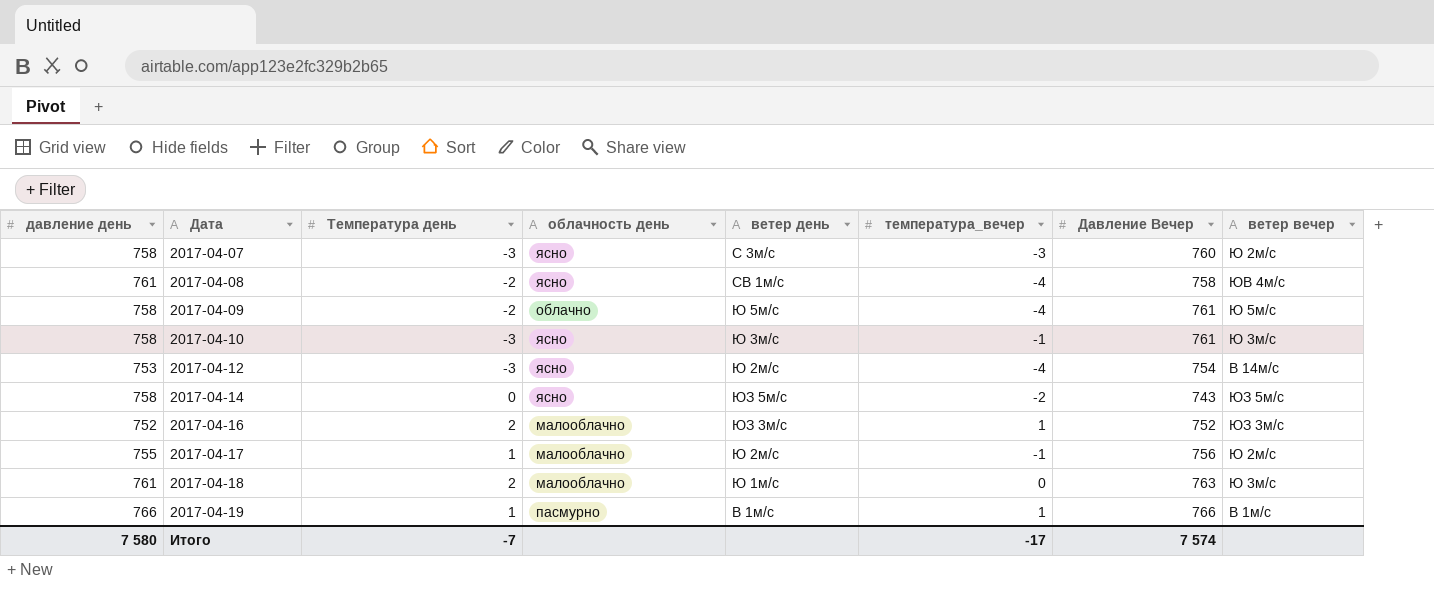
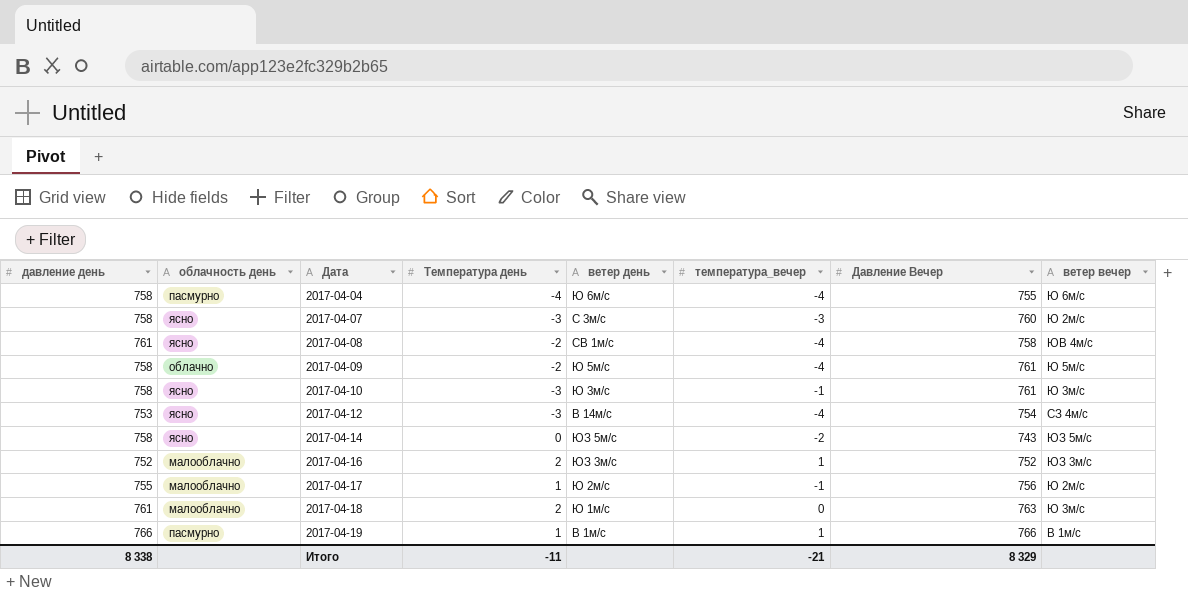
column облачность день | position: 4 -> 2
row 2017-04-04: none -> 758 | пасмурно | -4 | Ю 6м/с | -4 | 755 | Ю 6м/с
2017-04-12 | ветер день: Ю 2м/с -> В 14м/с
2017-04-12 | ветер вечер: В 14м/с -> СЗ 4м/с
Итого | давление день: 7 580 -> 8 338
Итого | Температура день: -7 -> -11
Итого | температура_вечер: -17 -> -21
Итого | Давление Вечер: 7 574 -> 8 329

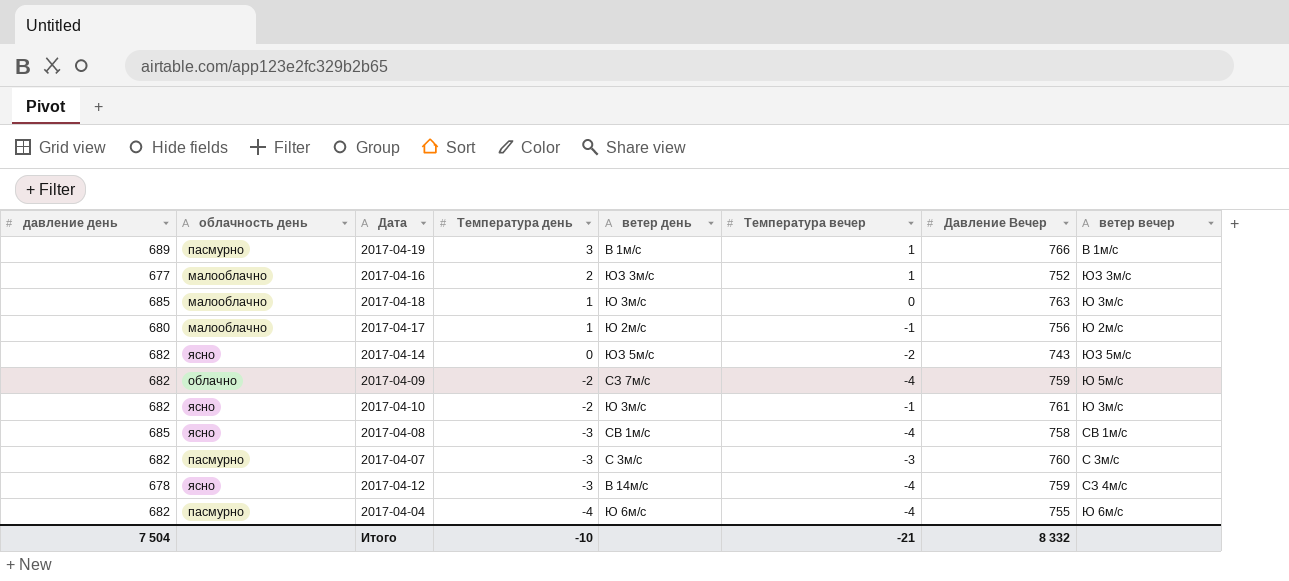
row order: Дата ascending -> Температура день descending
column name: температура_вечер -> Температура вечер
2017-04-19 | давление день: 766 -> 689
2017-04-19 | Температура день: 1 -> 3
2017-04-16 | давление день: 752 -> 677
2017-04-18 | давление день: 761 -> 685
2017-04-18 | Температура день: 2 -> 1
2017-04-18 | ветер день: Ю 1м/с -> Ю 3м/с
2017-04-17 | давление день: 755 -> 680
2017-04-14 | давление день: 758 -> 682
2017-04-09 | давление день: 758 -> 682
2017-04-09 | ветер день: Ю 5м/с -> СЗ 7м/с
2017-04-09 | Давление Вечер: 761 -> 759
2017-04-10 | давление день: 758 -> 682
2017-04-10 | Температура день: -3 -> -2
2017-04-08 | давление день: 761 -> 685
2017-04-08 | Температура день: -2 -> -3
2017-04-08 | ветер вечер: ЮВ 4м/с -> СВ 1м/с
2017-04-07 | давление день: 758 -> 682
2017-04-07 | облачность день: ясно -> пасмурно
2017-04-07 | ветер вечер: Ю 2м/с -> С 3м/с
2017-04-12 | давление день: 753 -> 678
2017-04-12 | Давление Вечер: 754 -> 759
2017-04-04 | давление день: 758 -> 682
Итого | давление день: 8 338 -> 7 504
Итого | Температура день: -11 -> -10
Итого | Давление Вечер: 8 329 -> 8 332

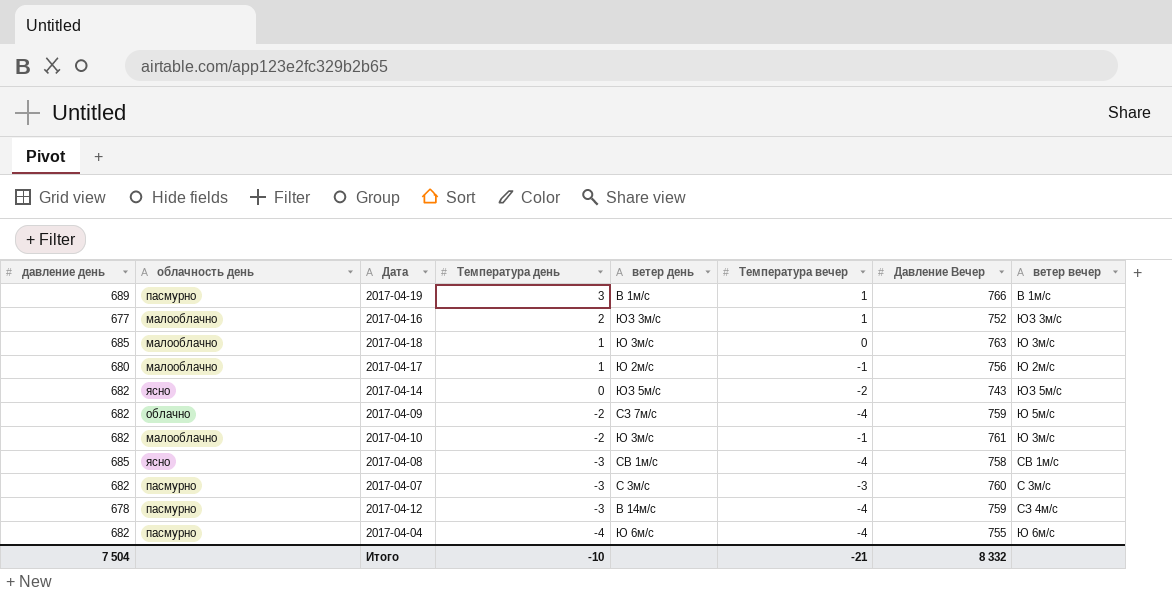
2017-04-10 | облачность день: ясно -> малооблачно
2017-04-12 | облачность день: ясно -> пасмурно

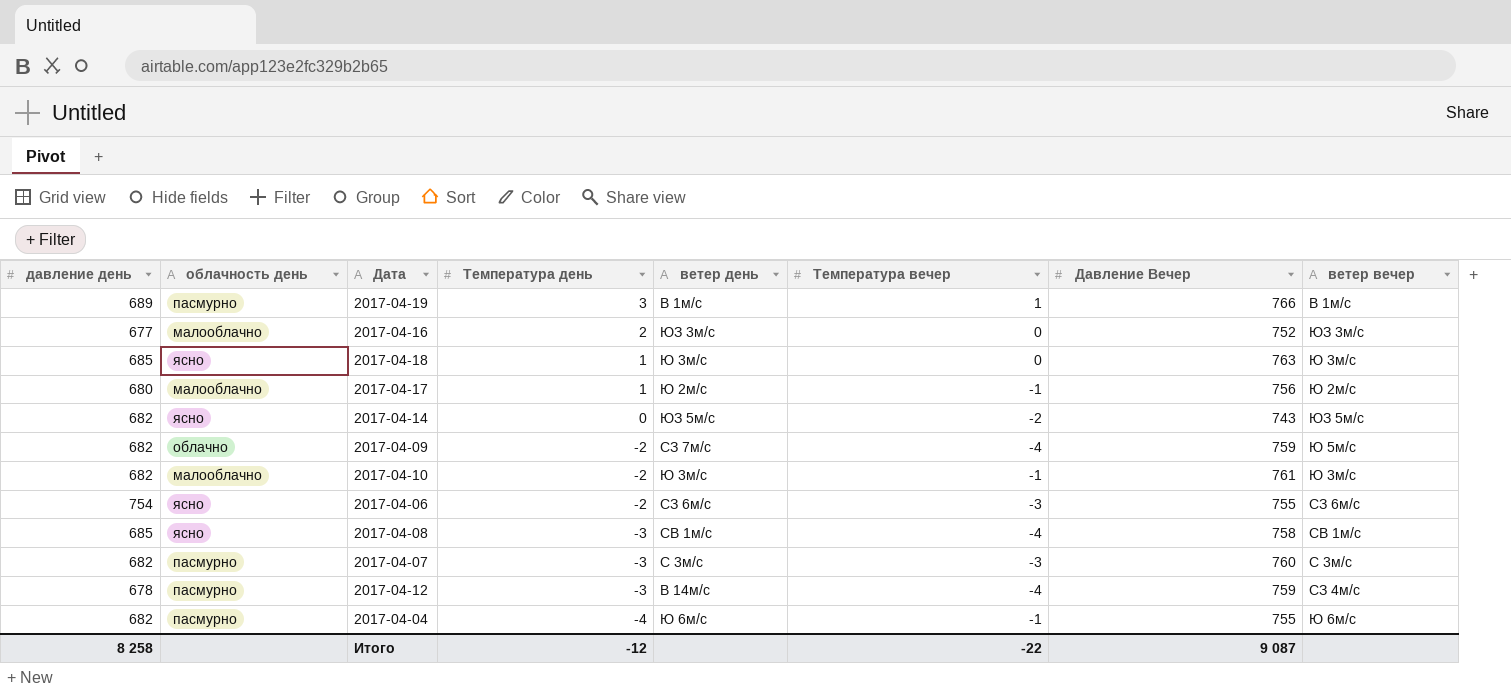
2017-04-16 | Температура вечер: 1 -> 0
2017-04-18 | облачность день: малооблачно -> ясно
row 2017-04-06: none -> 754 | ясно | -2 | СЗ 6м/с | -3 | 755 | СЗ 6м/с
2017-04-04 | Температура вечер: -4 -> -1
Итого | давление день: 7 504 -> 8 258
Итого | Температура день: -10 -> -12
Итого | Температура вечер: -21 -> -22
Итого | Давление Вечер: 8 332 -> 9 087

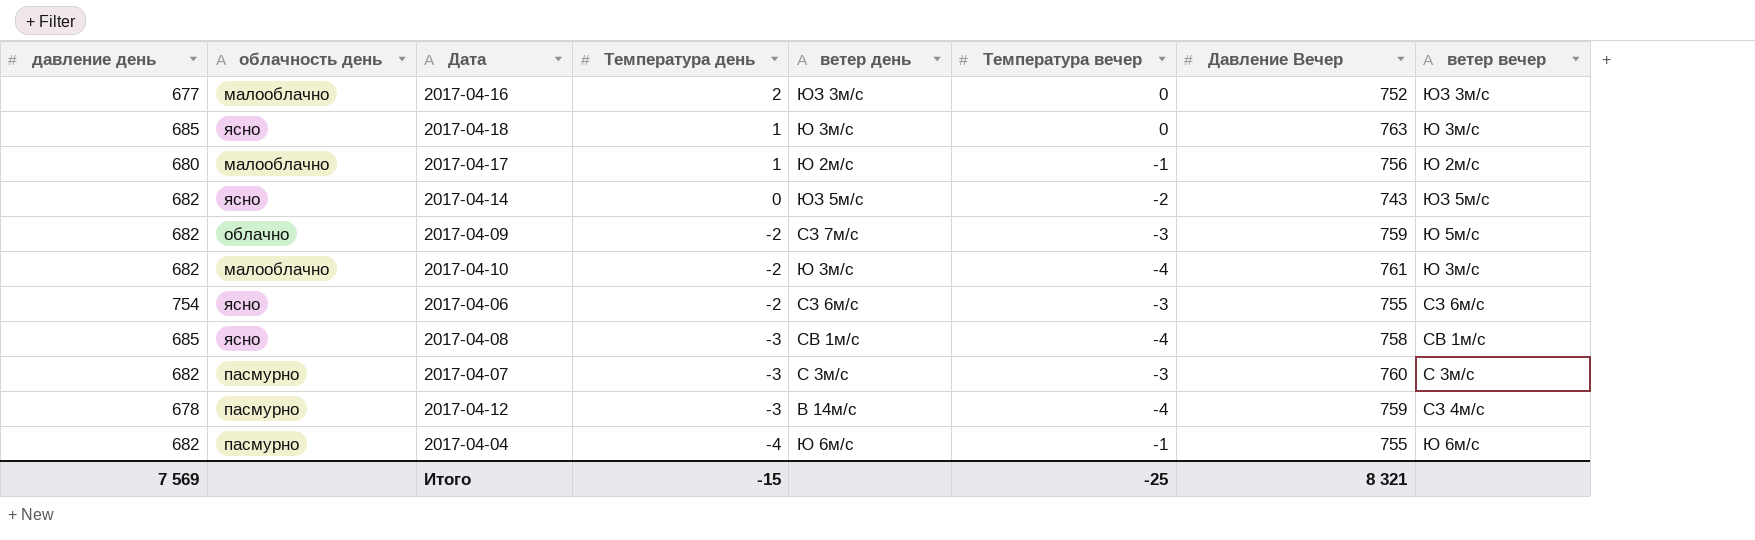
row 2017-04-19: 689 | пасмурно | 3 | В 1м/с | 1 | 766 | В 1м/с -> none
2017-04-09 | Температура вечер: -4 -> -3
2017-04-10 | Температура вечер: -1 -> -4
Итого | давление день: 8 258 -> 7 569
Итого | Температура день: -12 -> -15
Итого | Температура вечер: -22 -> -25
Итого | Давление Вечер: 9 087 -> 8 321

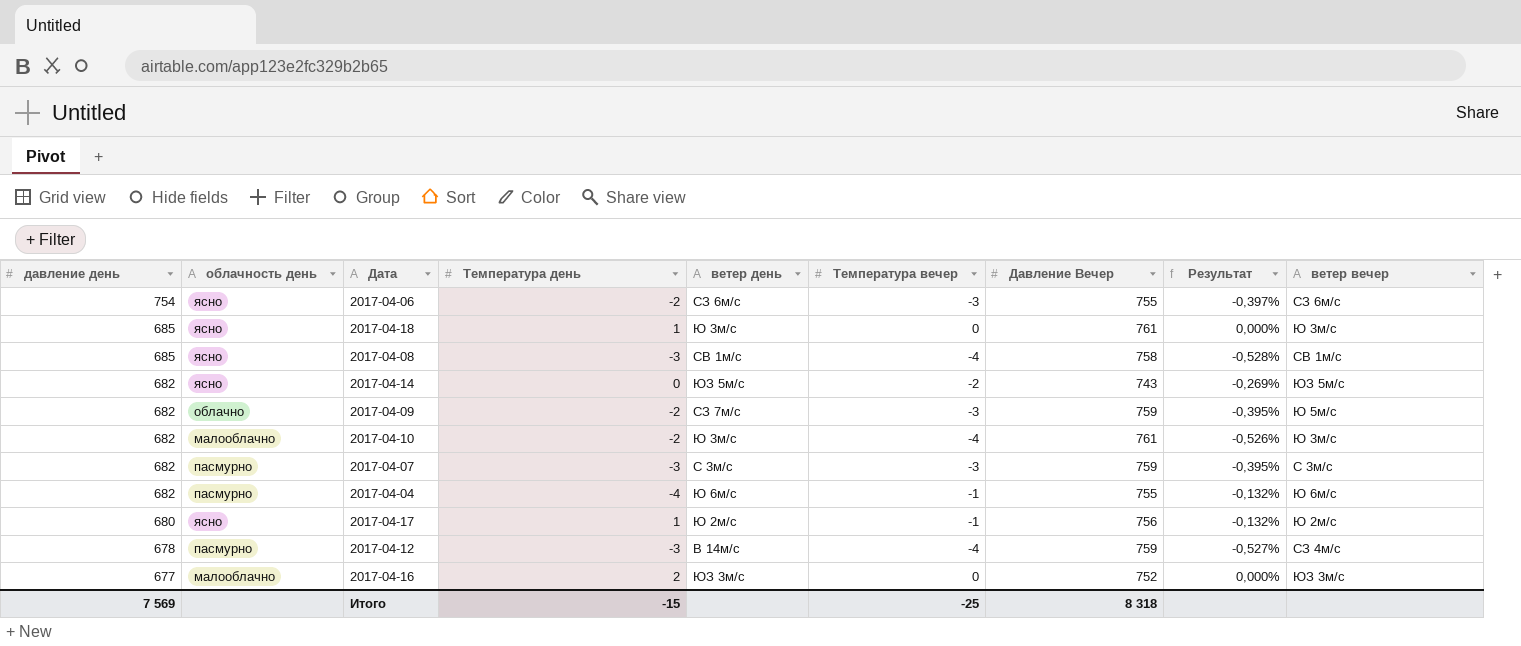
row order: Температура день descending -> давление день descending
column Результат | formula: none -> [Температура вечер] / [Давление Вечер]
2017-04-18 | Давление Вечер: 763 -> 761
2017-04-07 | Давление Вечер: 760 -> 759
2017-04-17 | облачность день: малооблачно -> ясно
Итого | Давление Вечер: 8 321 -> 8 318

